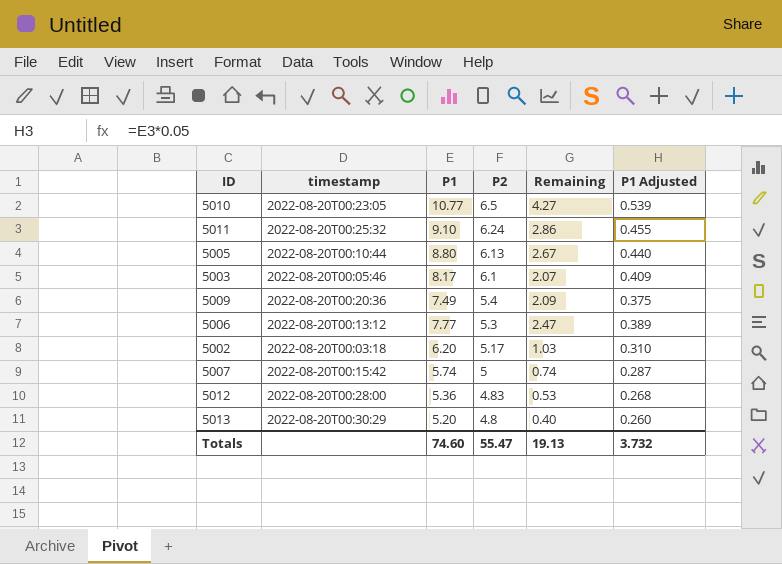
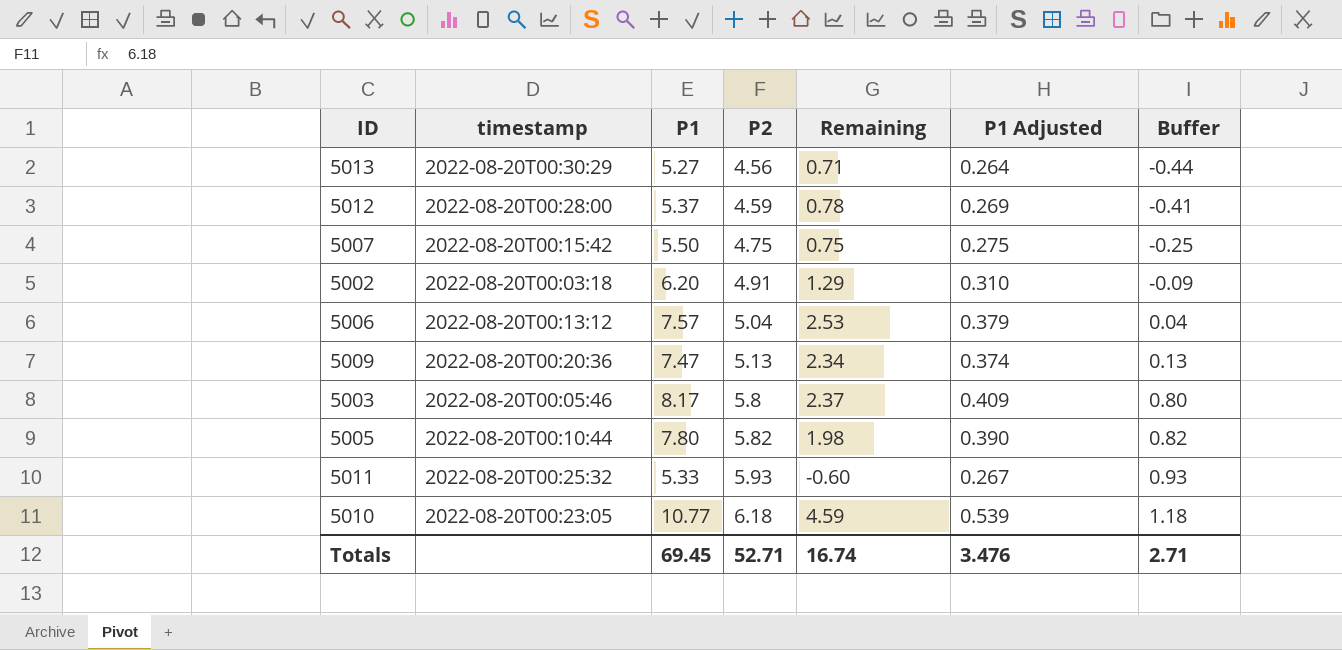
row order: P2 descending -> P2 ascending
column Buffer | formula: none -> [P2] - 5
5013 | P1: 5.20 -> 5.27
5013 | P2: 4.8 -> 4.56
5013 | Remaining: 0.40 -> 0.71
5013 | P1 Adjusted: 0.260 -> 0.264
5012 | P1: 5.36 -> 5.37
5012 | P2: 4.83 -> 4.59
5012 | Remaining: 0.53 -> 0.78
5012 | P1 Adjusted: 0.268 -> 0.269
5007 | P1: 5.74 -> 5.50
5007 | P2: 5 -> 4.75
5007 | Remaining: 0.74 -> 0.75
5007 | P1 Adjusted: 0.287 -> 0.275
5002 | P2: 5.17 -> 4.91
5002 | Remaining: 1.03 -> 1.29
5006 | P1: 7.77 -> 7.57
5006 | P2: 5.3 -> 5.04
5006 | Remaining: 2.47 -> 2.53
5006 | P1 Adjusted: 0.389 -> 0.379
5009 | P1: 7.49 -> 7.47
5009 | P2: 5.4 -> 5.13
5009 | Remaining: 2.09 -> 2.34
5009 | P1 Adjusted: 0.375 -> 0.374
5003 | P2: 6.1 -> 5.8
5003 | Remaining: 2.07 -> 2.37
5005 | P1: 8.80 -> 7.80
5005 | P2: 6.13 -> 5.82
5005 | Remaining: 2.67 -> 1.98
5005 | P1 Adjusted: 0.440 -> 0.390
5011 | P1: 9.10 -> 5.33
5011 | P2: 6.24 -> 5.93
5011 | Remaining: 2.86 -> -0.60
5011 | P1 Adjusted: 0.455 -> 0.267
5010 | P2: 6.5 -> 6.18
5010 | Remaining: 4.27 -> 4.59
Totals | P1: 74.60 -> 69.45
Totals | P2: 55.47 -> 52.71
Totals | Remaining: 19.13 -> 16.74
Totals | P1 Adjusted: 3.732 -> 3.476

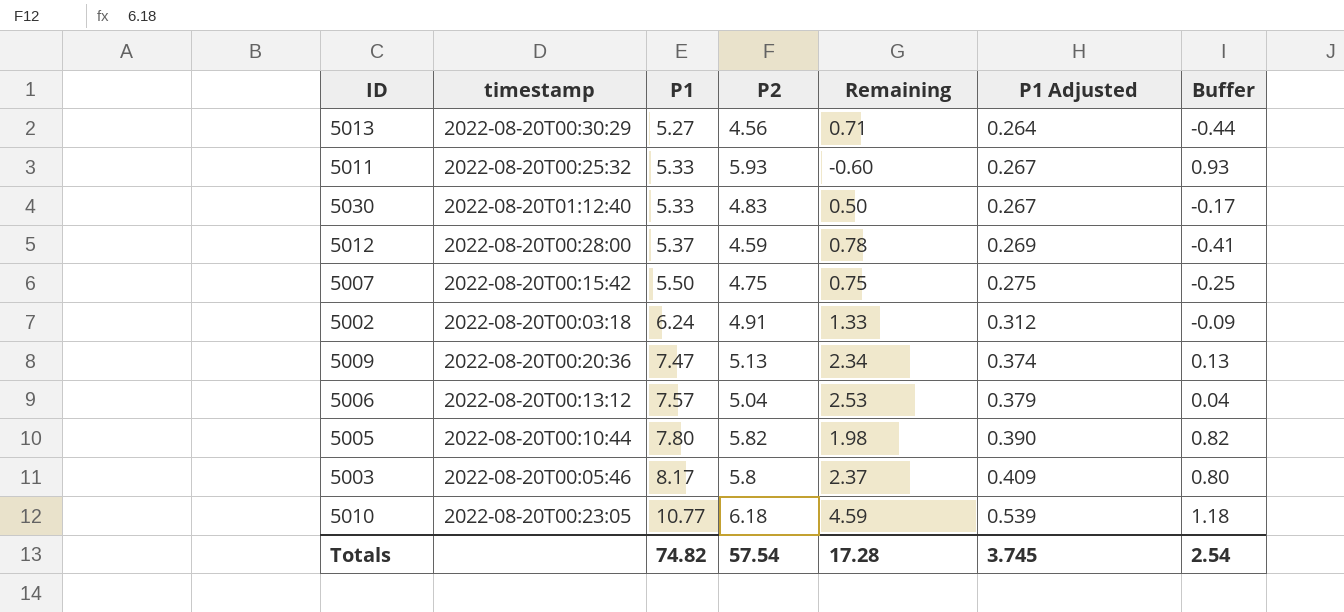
row order: P2 ascending -> P1 ascending
row 5030: none -> 2022-08-20T01:12:40 | 5.33 | 4.83 | 0.50 | 0.267 | -0.17
5002 | P1: 6.20 -> 6.24
5002 | Remaining: 1.29 -> 1.33
5002 | P1 Adjusted: 0.310 -> 0.312
Totals | P1: 69.45 -> 74.82
Totals | P2: 52.71 -> 57.54
Totals | Remaining: 16.74 -> 17.28
Totals | P1 Adjusted: 3.476 -> 3.745
Totals | Buffer: 2.71 -> 2.54

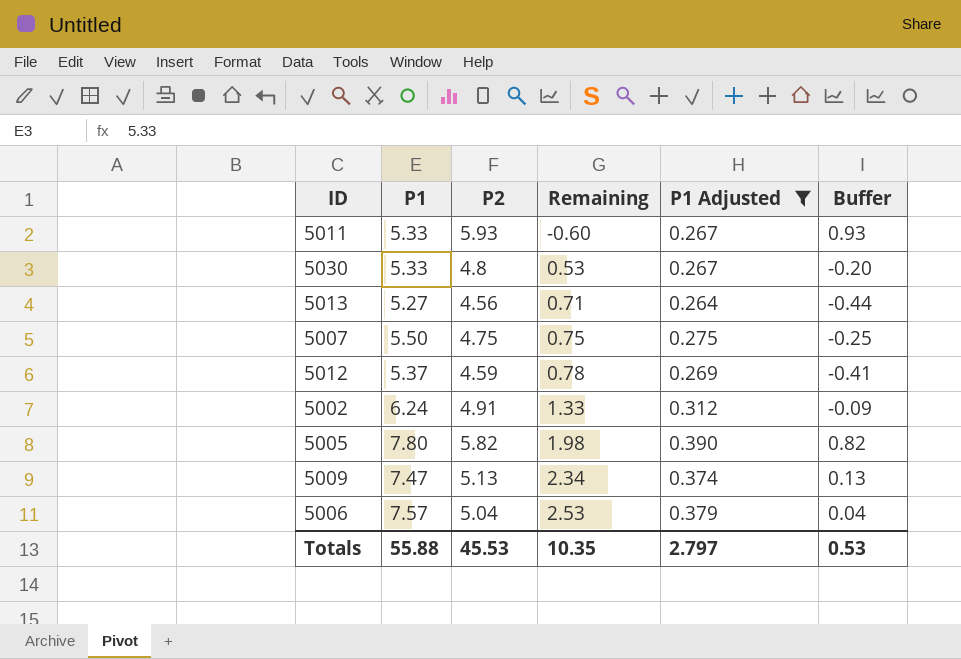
filter: none -> P1 Adjusted <= 0.390
row order: P1 ascending -> Remaining ascending
column timestamp | position: 2 -> none
5030 | P2: 4.83 -> 4.8
5030 | Remaining: 0.50 -> 0.53
5030 | Buffer: -0.17 -> -0.20
Totals | P1: 74.82 -> 55.88
Totals | P2: 57.54 -> 45.53
Totals | Remaining: 17.28 -> 10.35
Totals | P1 Adjusted: 3.745 -> 2.797
Totals | Buffer: 2.54 -> 0.53

